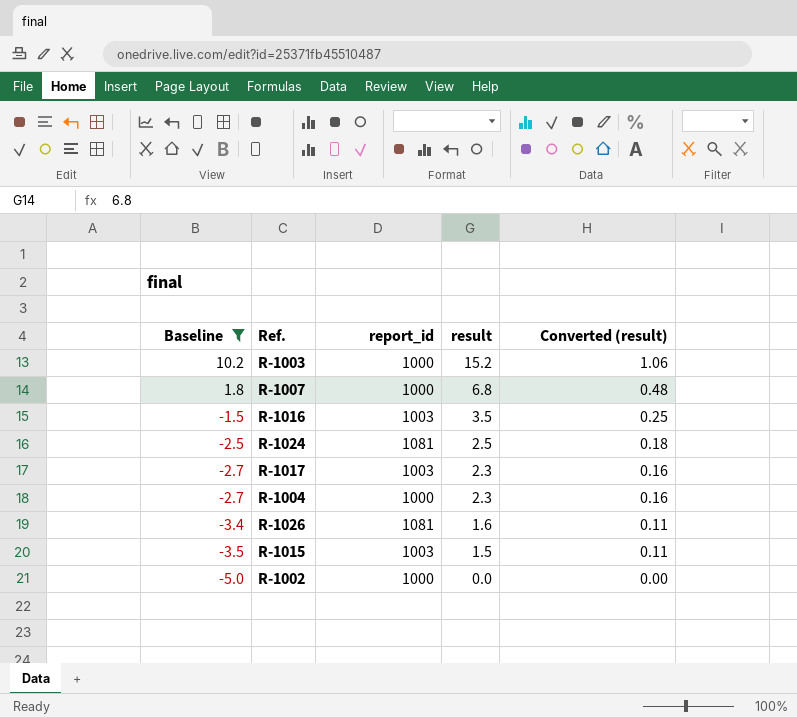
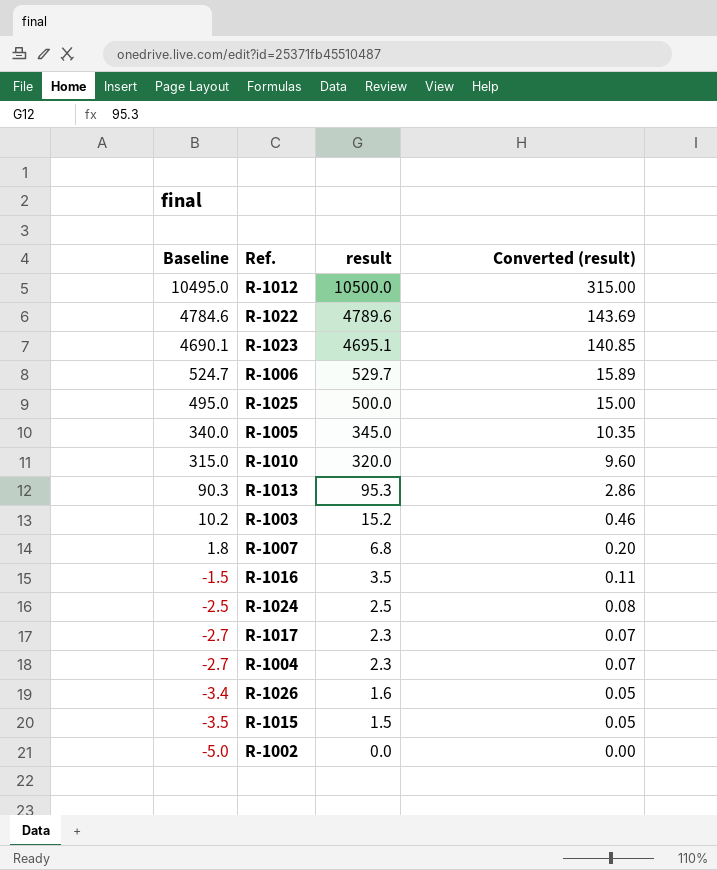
filter: Baseline <= 10.2 -> none
column report_id | position: 3 -> none
column Converted (result) | formula: [result] * 0.07 -> [result] * 0.03

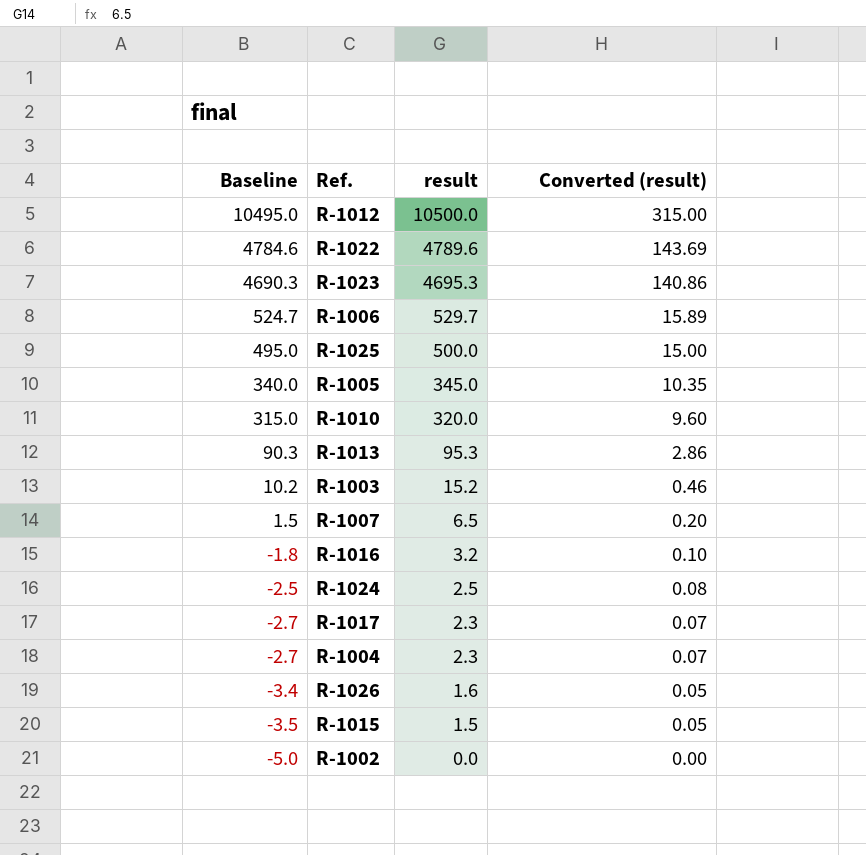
R-1023 | Baseline: 4690.1 -> 4690.3
R-1023 | result: 4695.1 -> 4695.3
R-1023 | Converted (result): 140.85 -> 140.86
R-1007 | Baseline: 1.8 -> 1.5
R-1007 | result: 6.8 -> 6.5
R-1016 | Baseline: -1.5 -> -1.8
R-1016 | result: 3.5 -> 3.2
R-1016 | Converted (result): 0.11 -> 0.10

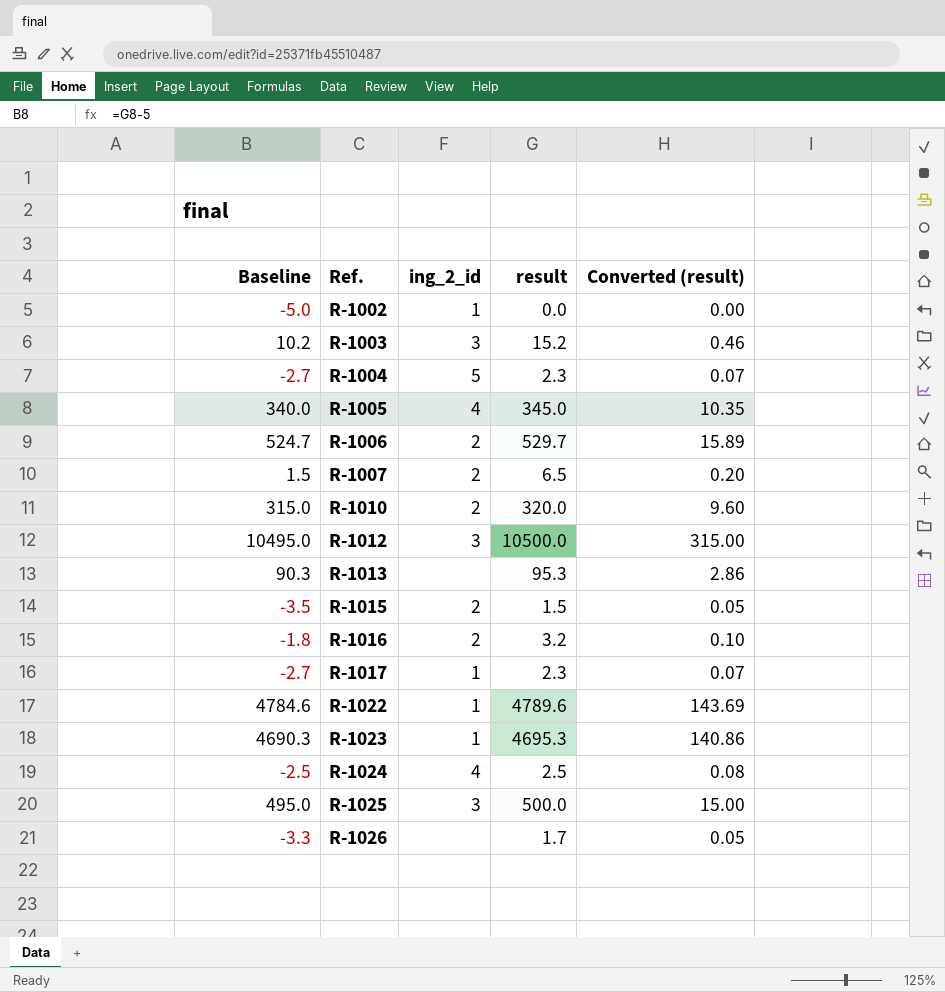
row order: Baseline descending -> Ref. ascending
column ing_2_id | position: none -> 3
R-1026 | Baseline: -3.4 -> -3.3
R-1026 | result: 1.6 -> 1.7

